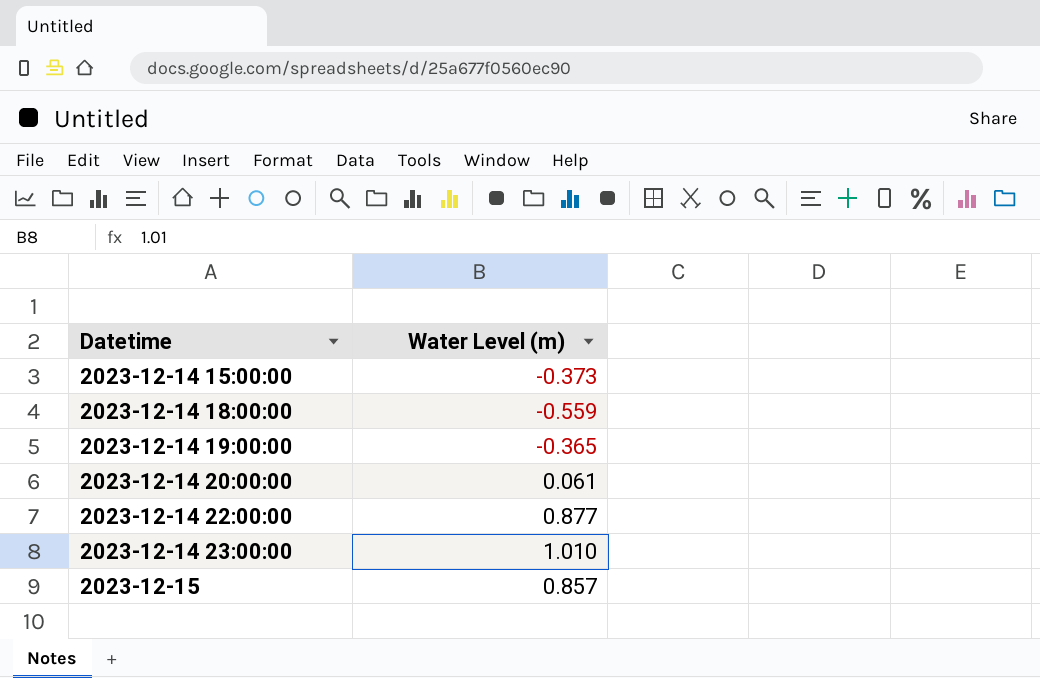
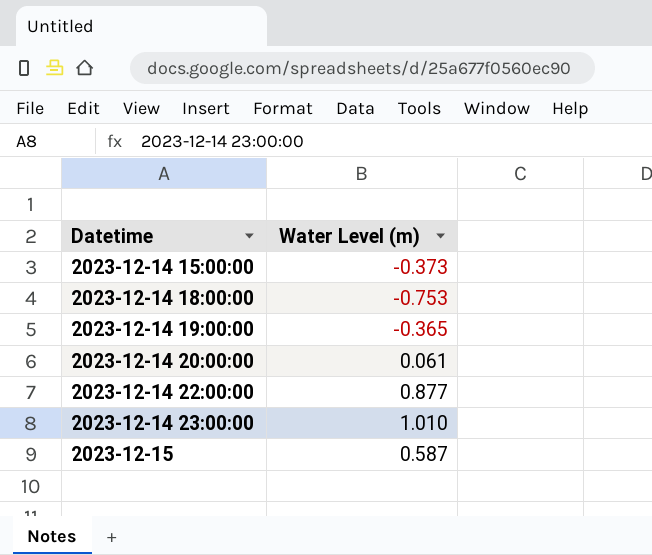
2023-12-14 18:00:00 | Water Level (m): -0.559 -> -0.753
2023-12-15 | Water Level (m): 0.857 -> 0.587

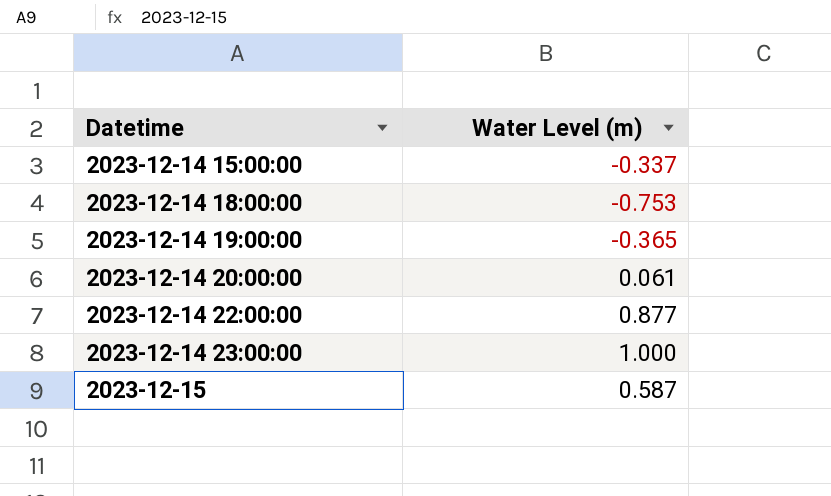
2023-12-14 15:00:00 | Water Level (m): -0.373 -> -0.337
2023-12-14 23:00:00 | Water Level (m): 1.010 -> 1.000

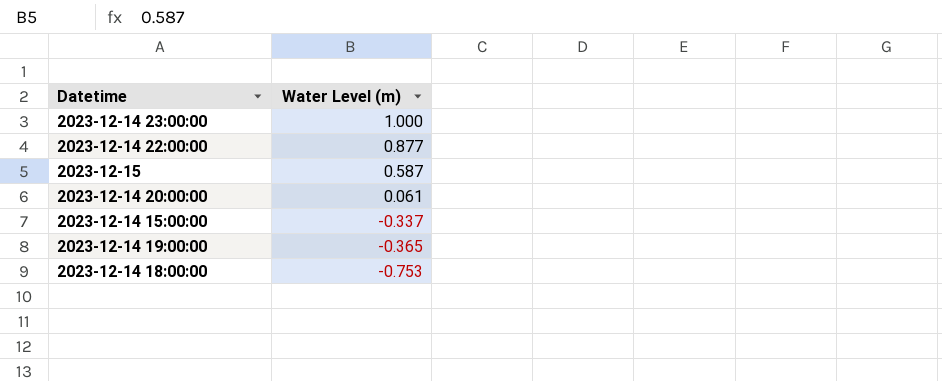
row order: Datetime ascending -> Water Level (m) descending

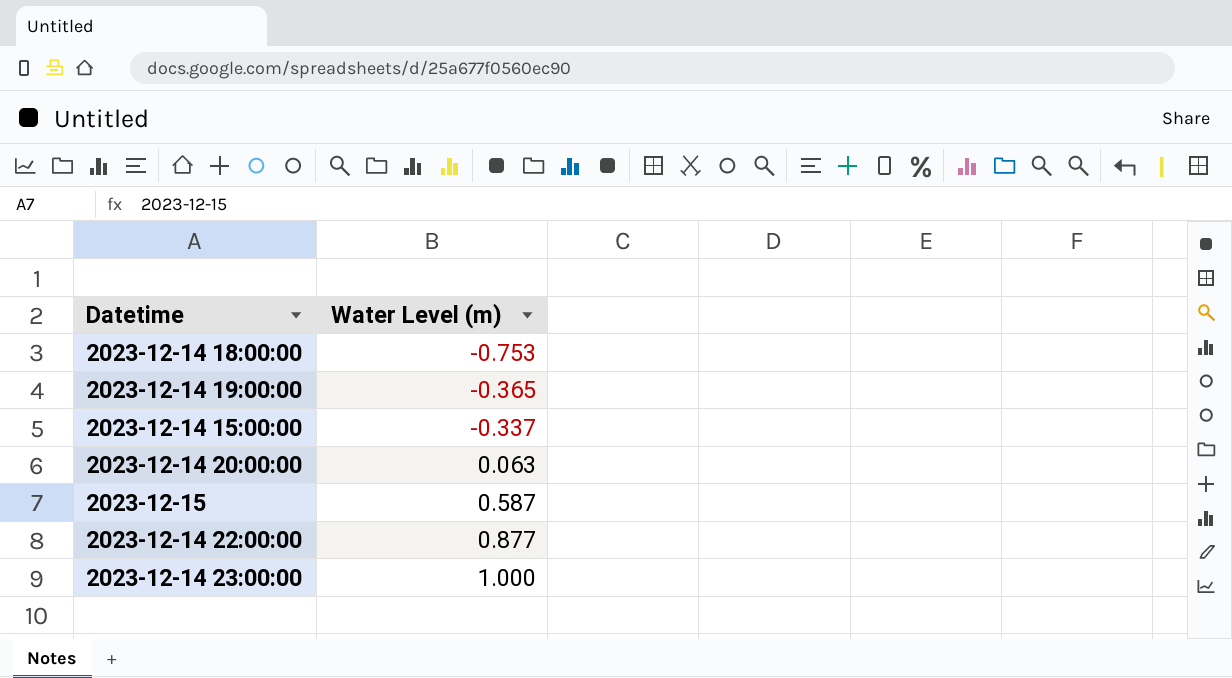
row order: Water Level (m) descending -> Water Level (m) ascending
2023-12-14 20:00:00 | Water Level (m): 0.061 -> 0.063

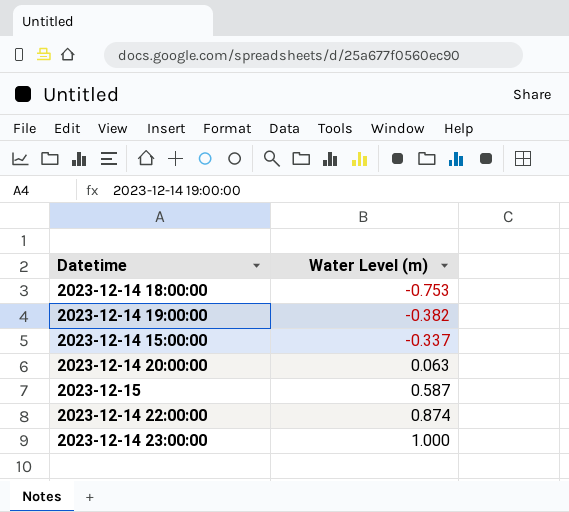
2023-12-14 19:00:00 | Water Level (m): -0.365 -> -0.382
2023-12-14 22:00:00 | Water Level (m): 0.877 -> 0.874

